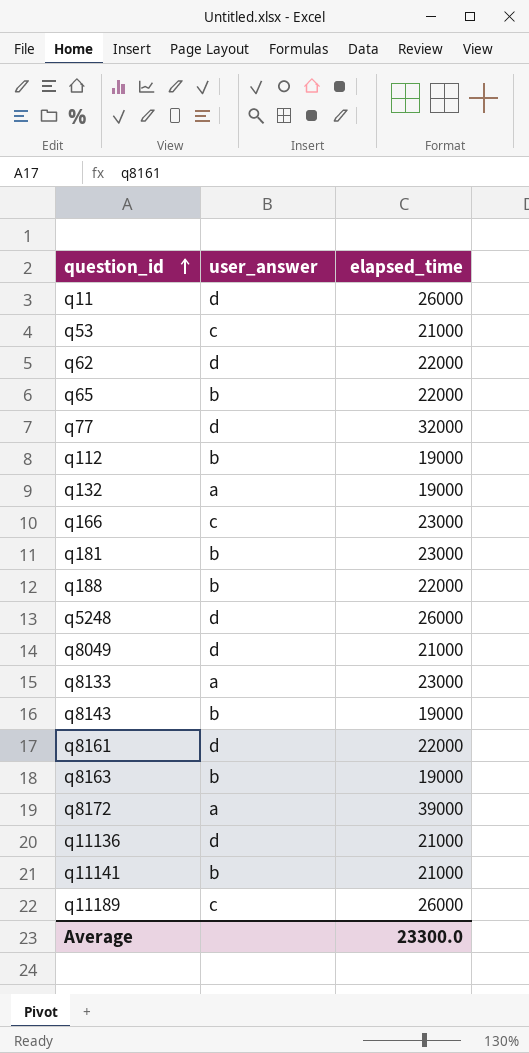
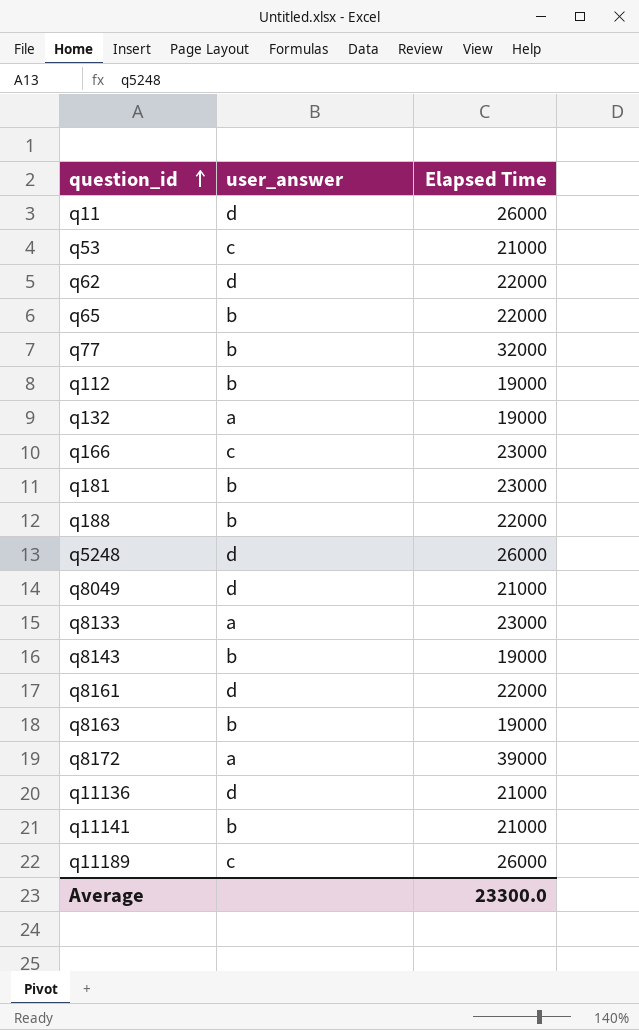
column name: elapsed_time -> Elapsed Time
q77 | user_answer: d -> b

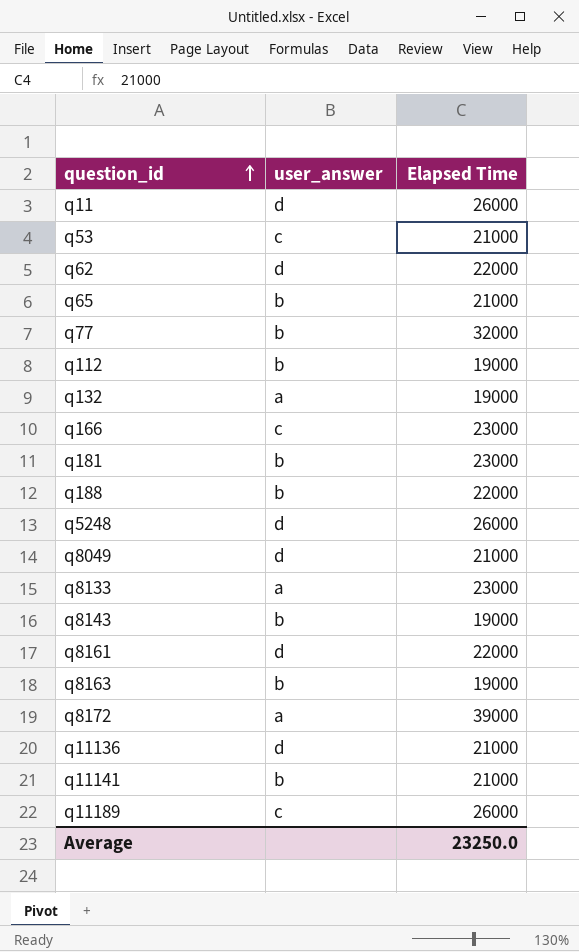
q65 | Elapsed Time: 22000 -> 21000
Average | Elapsed Time: 23300.0 -> 23250.0

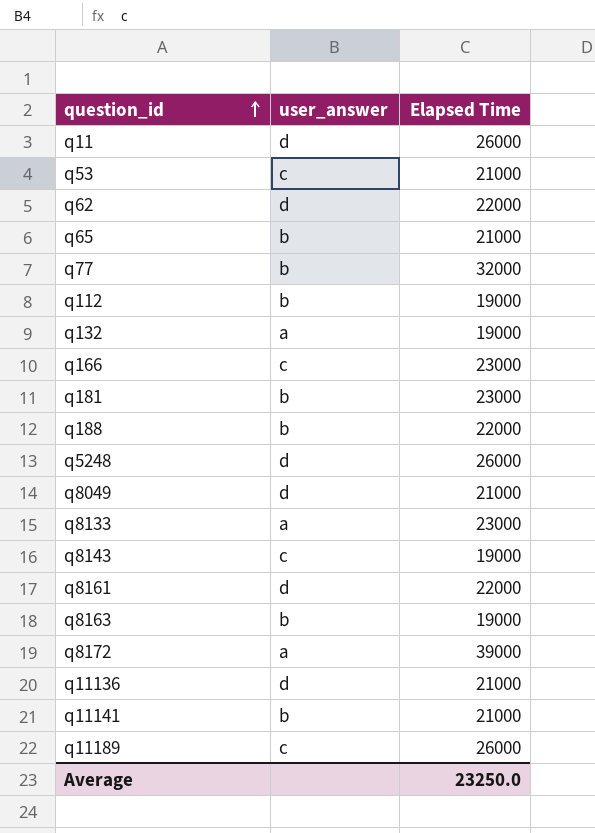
q8143 | user_answer: b -> c

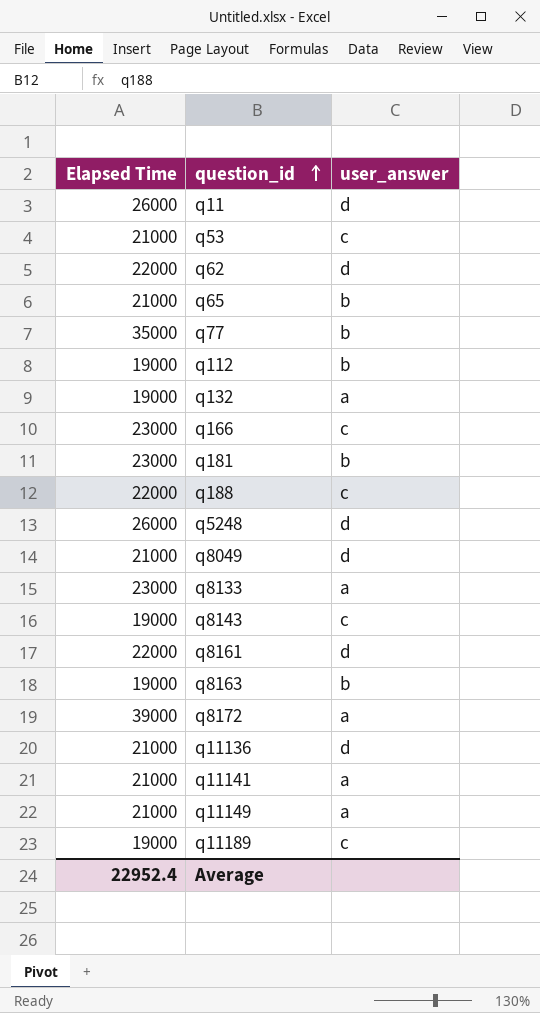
column Elapsed Time | position: 3 -> 1
q77 | Elapsed Time: 32000 -> 35000
q188 | user_answer: b -> c
q11141 | user_answer: b -> a
row q11149: none -> 21000 | a
q11189 | Elapsed Time: 26000 -> 19000
Average | Elapsed Time: 23250.0 -> 22952.4

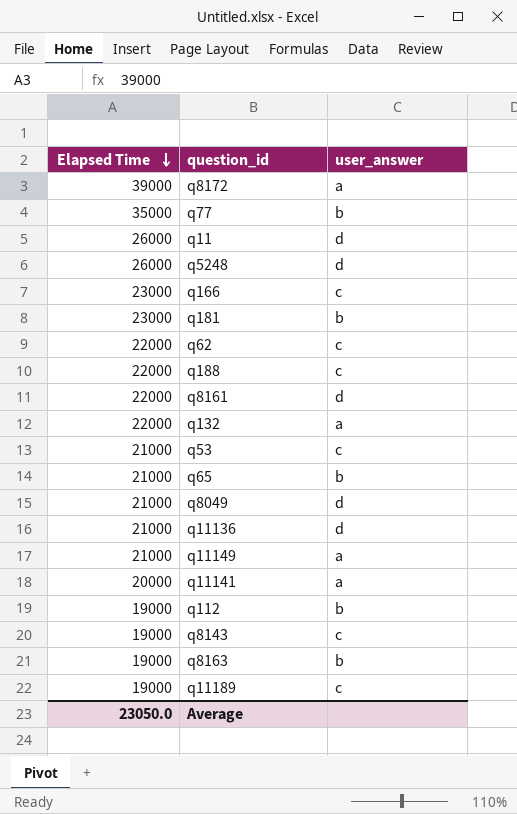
row order: question_id ascending -> Elapsed Time descending
row q8133: 23000 | a -> none
q62 | user_answer: d -> c
q132 | Elapsed Time: 19000 -> 22000
q11141 | Elapsed Time: 21000 -> 20000
Average | Elapsed Time: 22952.4 -> 23050.0

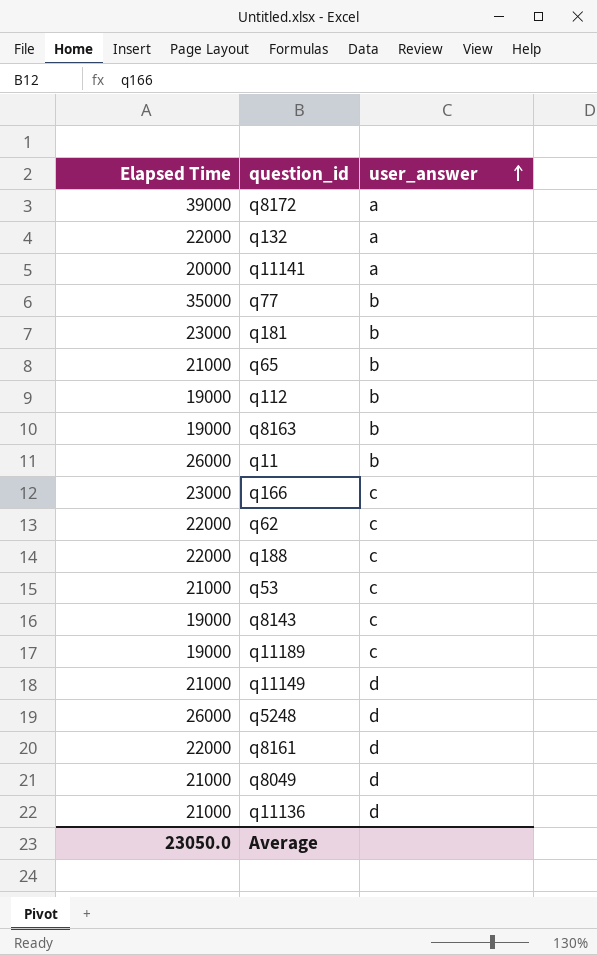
row order: Elapsed Time descending -> user_answer ascending
q11 | user_answer: d -> b
q11149 | user_answer: a -> d

